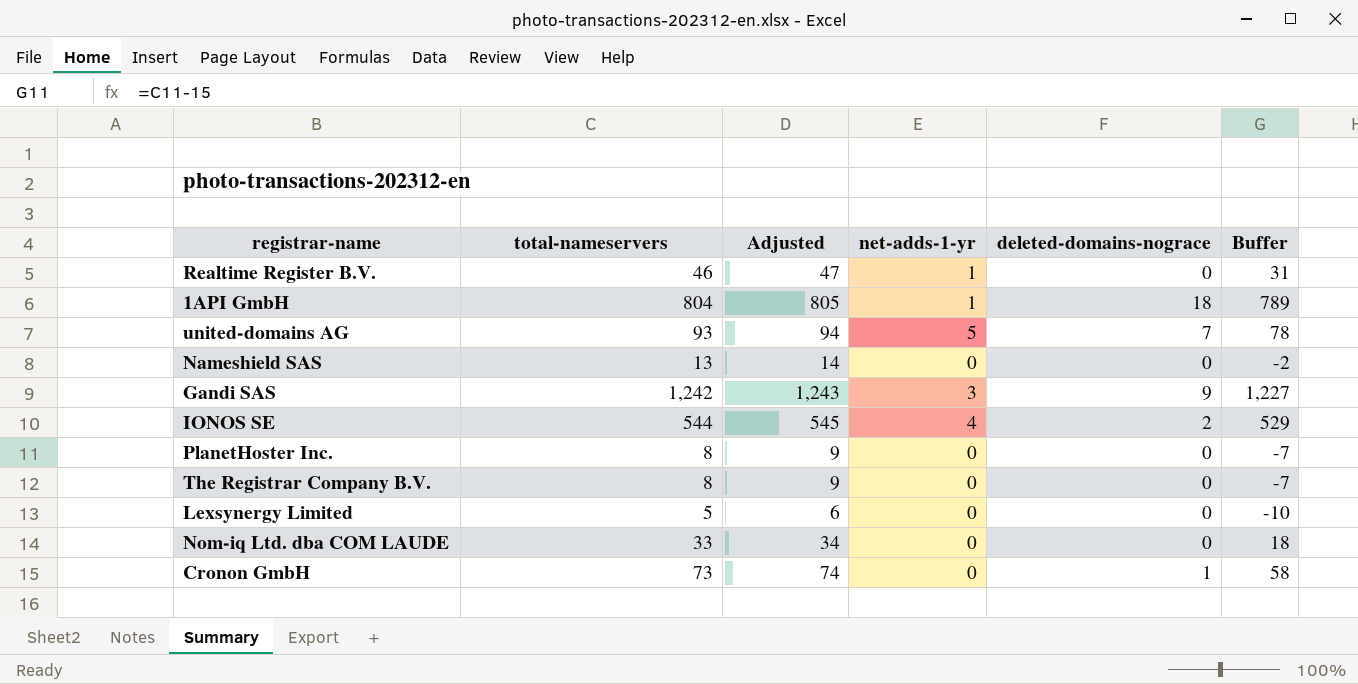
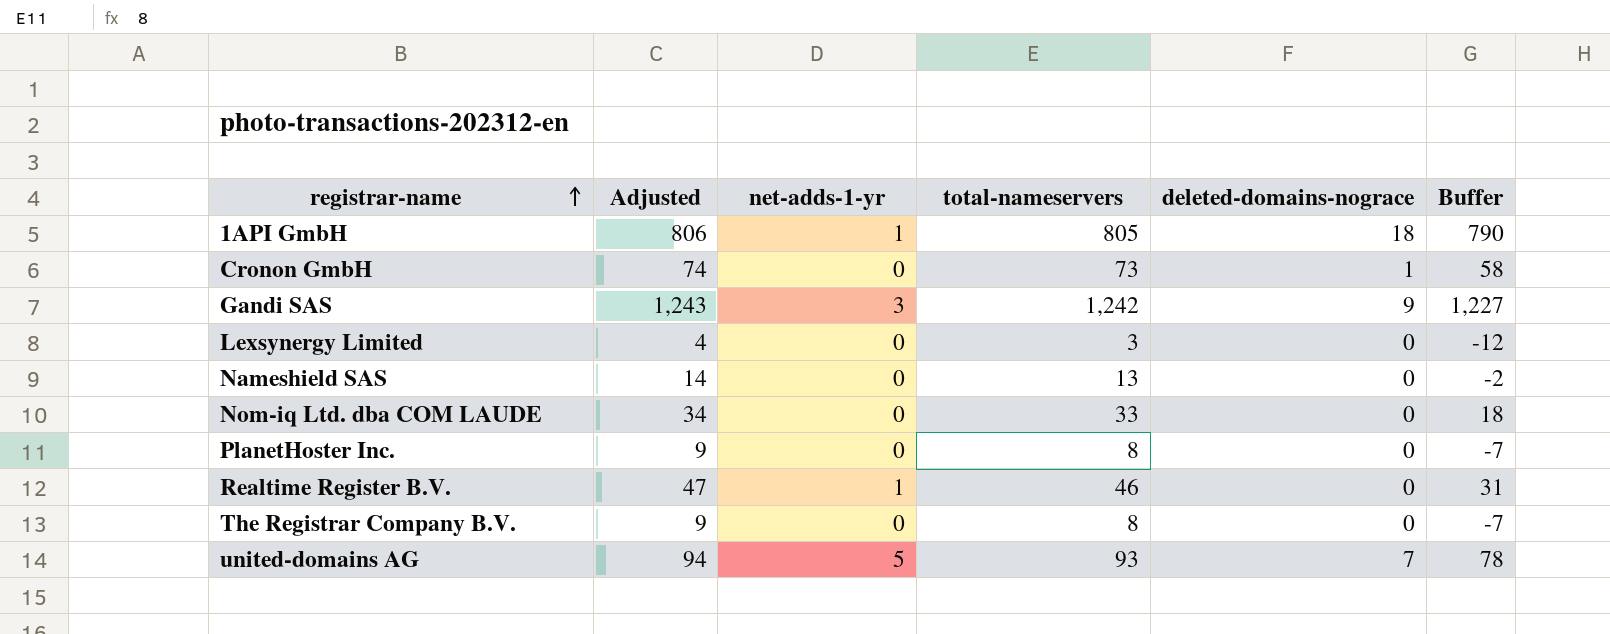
row order: none -> registrar-name ascending
column total-nameservers | position: 2 -> 4
row IONOS SE: 544 | 545 | 4 | 2 | 529 -> none
1API GmbH | Adjusted: 805 -> 806
1API GmbH | total-nameservers: 804 -> 805
1API GmbH | Buffer: 789 -> 790
Lexsynergy Limited | Adjusted: 6 -> 4
Lexsynergy Limited | total-nameservers: 5 -> 3
Lexsynergy Limited | Buffer: -10 -> -12

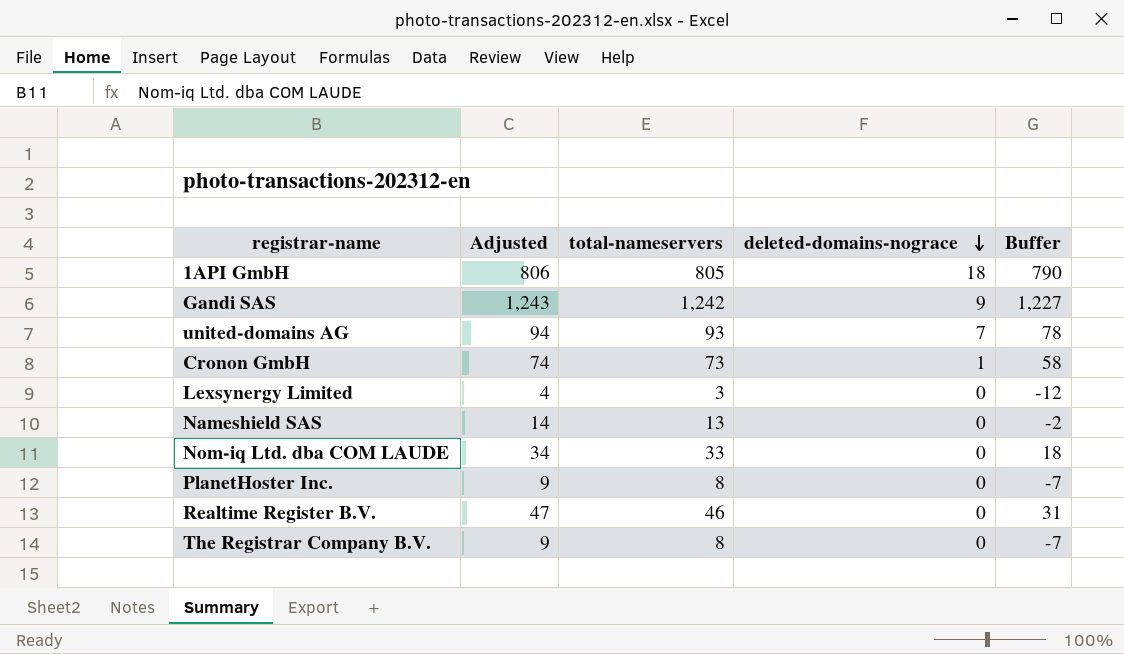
row order: registrar-name ascending -> deleted-domains-nograce descending
column net-adds-1-yr | position: 3 -> none

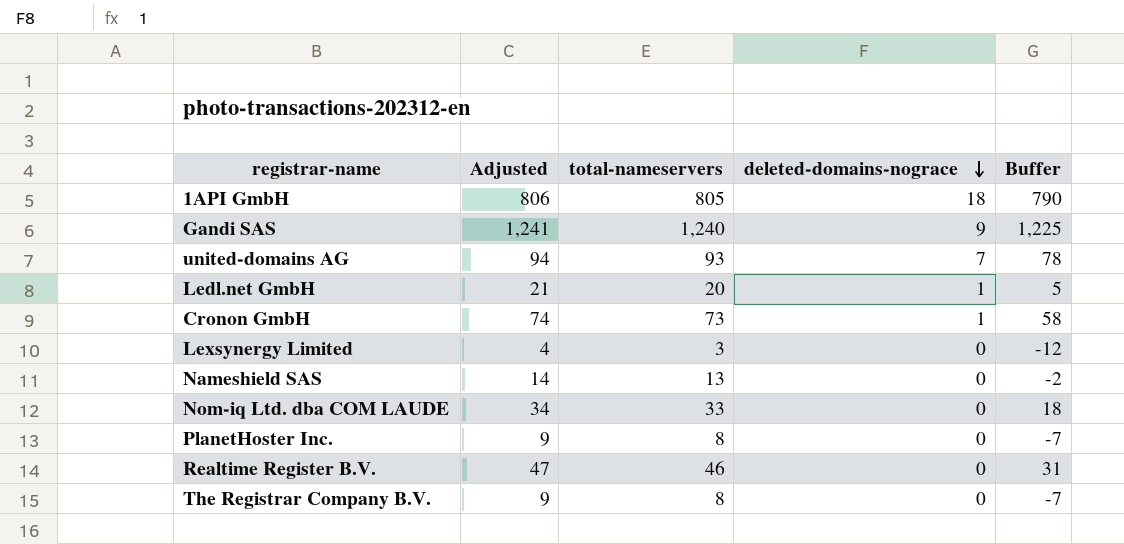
Gandi SAS | Adjusted: 1,243 -> 1,241
Gandi SAS | total-nameservers: 1,242 -> 1,240
Gandi SAS | Buffer: 1,227 -> 1,225
row Ledl.net GmbH: none -> 21 | 20 | 1 | 5

